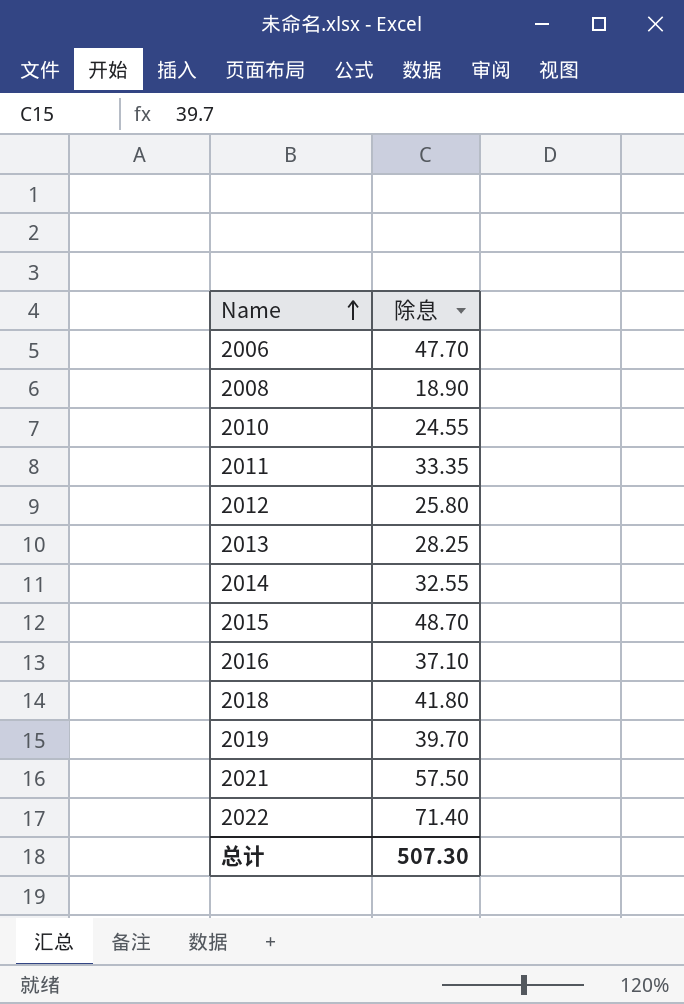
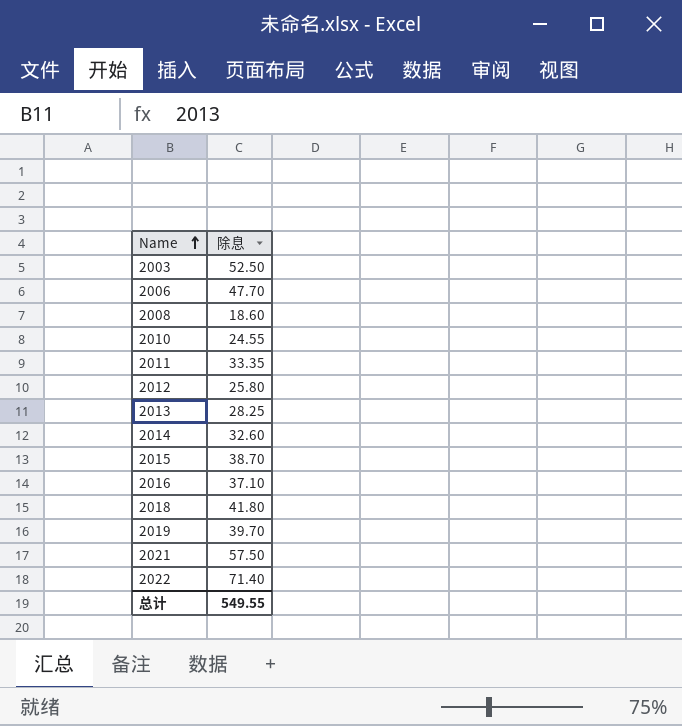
row 2003: none -> 52.50
2008 | 除息: 18.90 -> 18.60
2014 | 除息: 32.55 -> 32.60
2015 | 除息: 48.70 -> 38.70
总计 | 除息: 507.30 -> 549.55

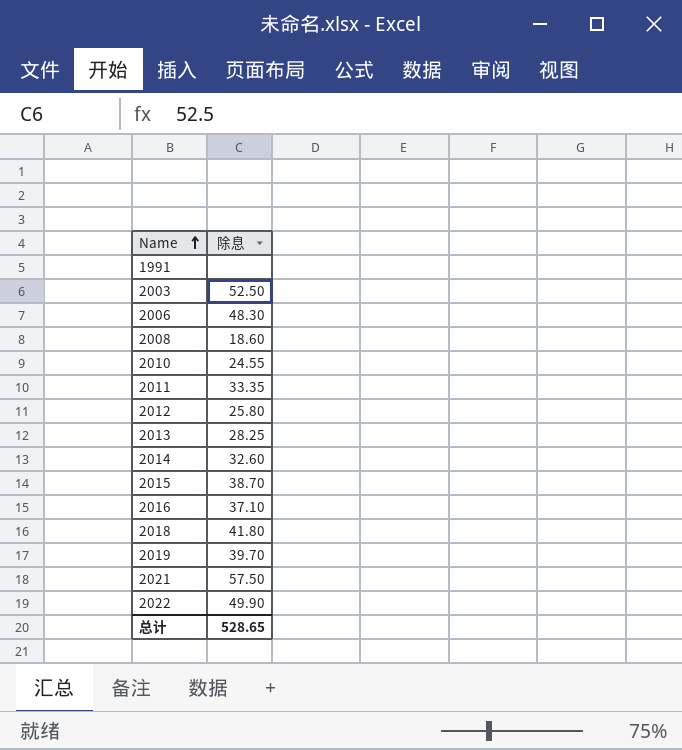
row 1991: none -> none
2006 | 除息: 47.70 -> 48.30
2022 | 除息: 71.40 -> 49.90
总计 | 除息: 549.55 -> 528.65

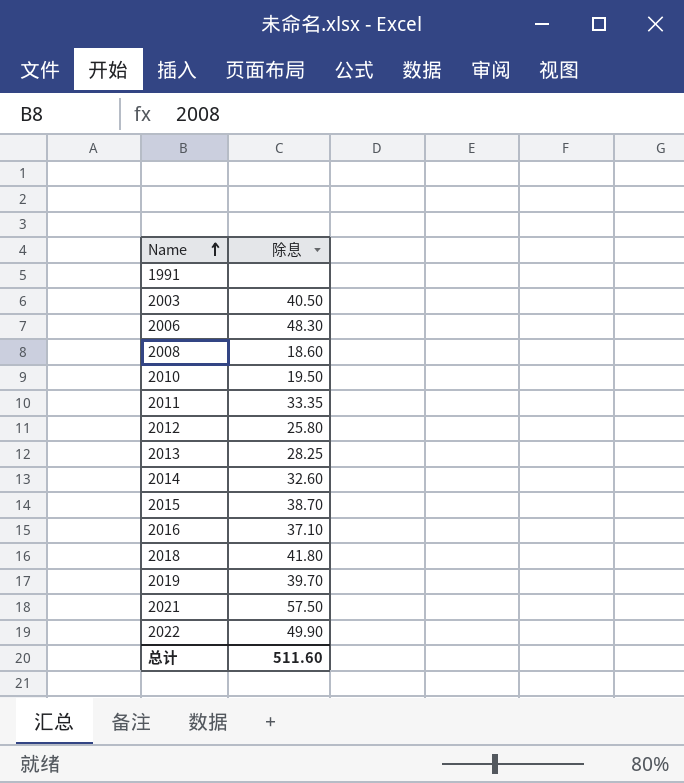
2003 | 除息: 52.50 -> 40.50
2010 | 除息: 24.55 -> 19.50
总计 | 除息: 528.65 -> 511.60

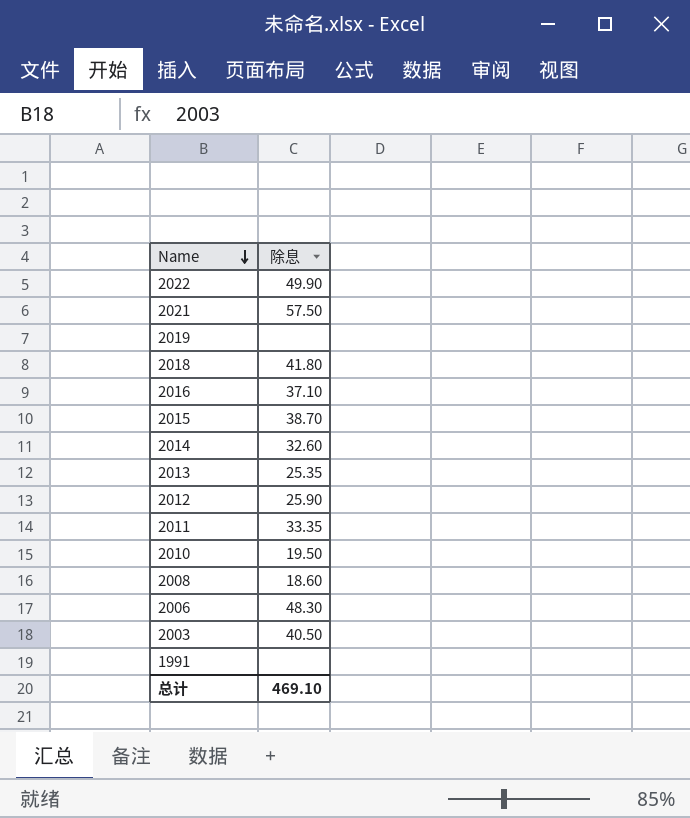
row order: Name ascending -> Name descending
2019 | 除息: 39.70 -> none
2013 | 除息: 28.25 -> 25.35
2012 | 除息: 25.80 -> 25.90
总计 | 除息: 511.60 -> 469.10

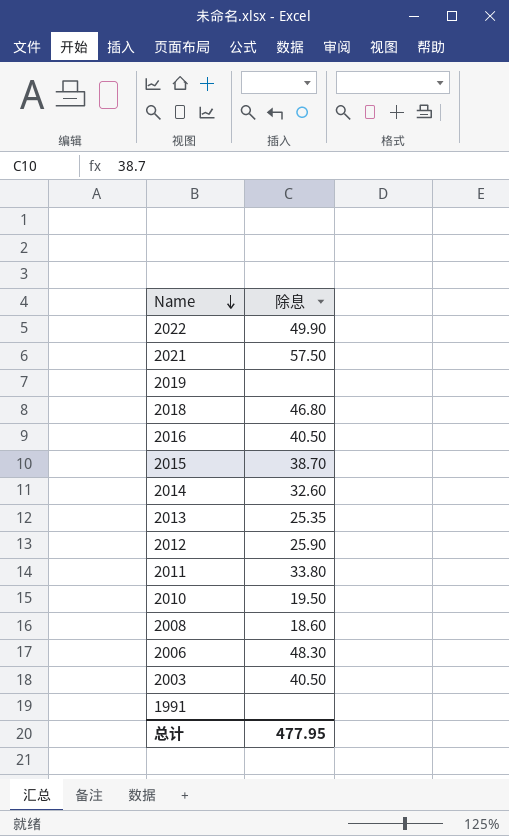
2018 | 除息: 41.80 -> 46.80
2016 | 除息: 37.10 -> 40.50
2011 | 除息: 33.35 -> 33.80
总计 | 除息: 469.10 -> 477.95

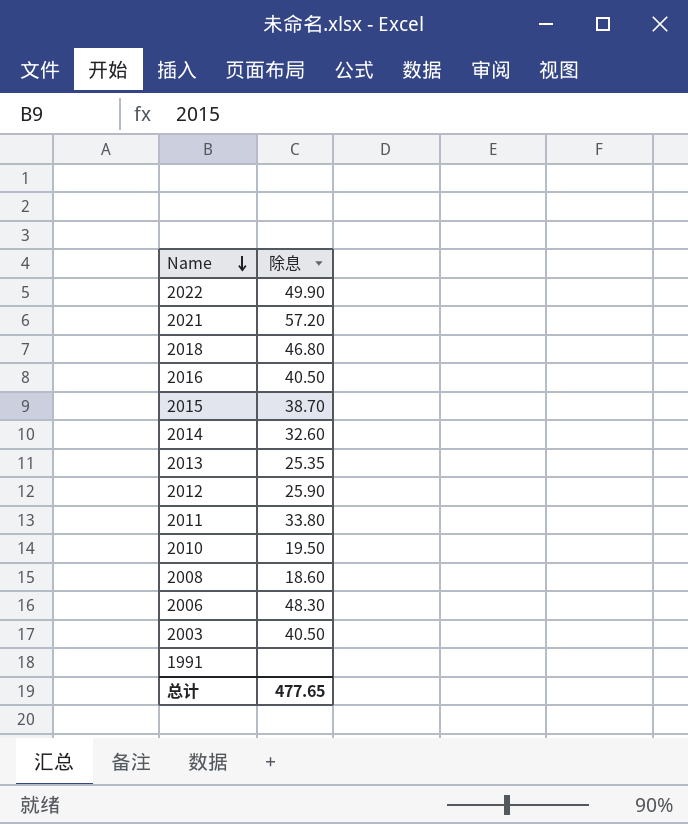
row 2019: none -> none
2021 | 除息: 57.50 -> 57.20
总计 | 除息: 477.95 -> 477.65

